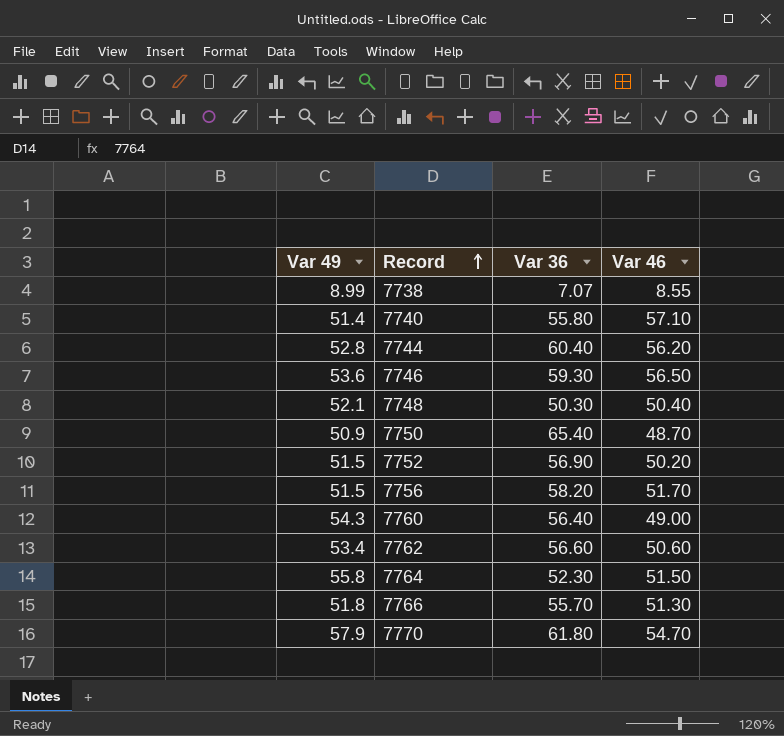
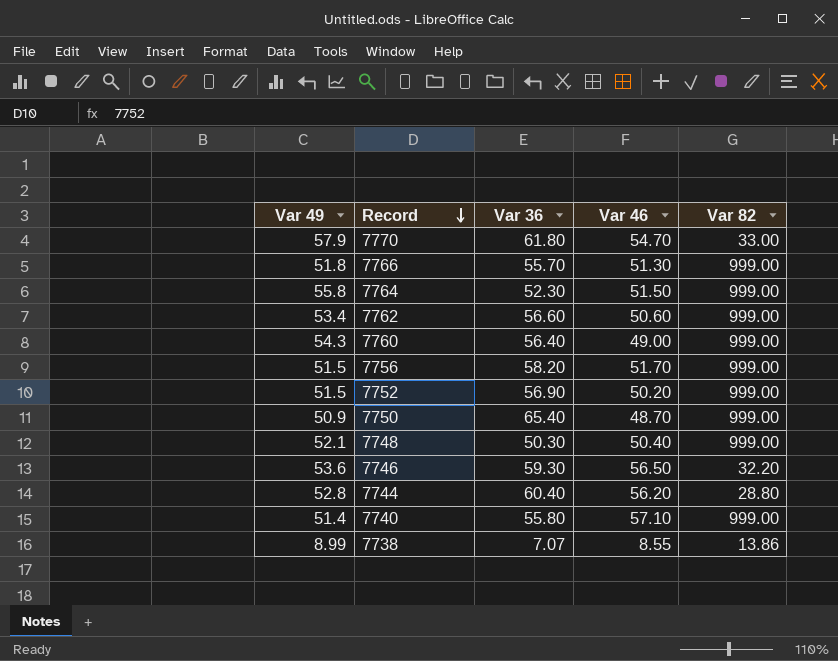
row order: Record ascending -> Record descending
column Var 82 | position: none -> 5

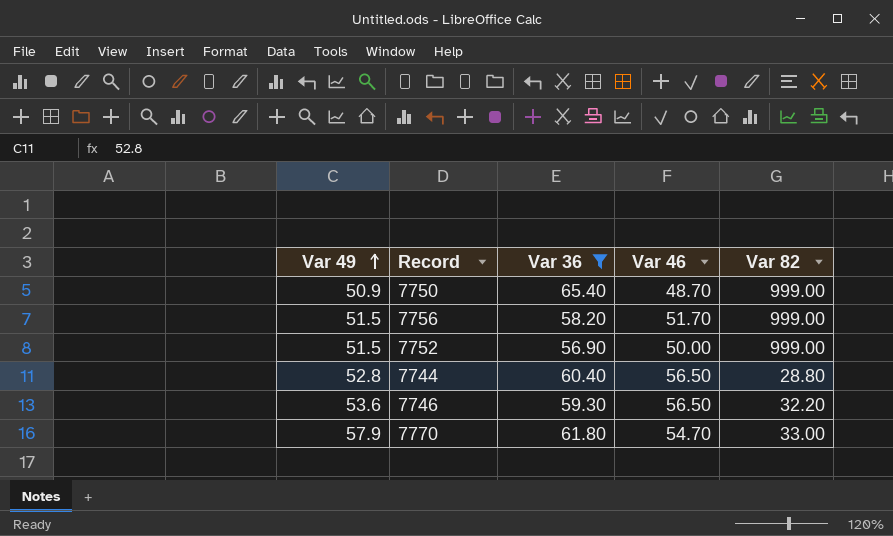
filter: none -> Var 36 >= 56.90
row order: Record descending -> Var 49 ascending
7752 | Var 46: 50.20 -> 50.00
7744 | Var 46: 56.20 -> 56.50

